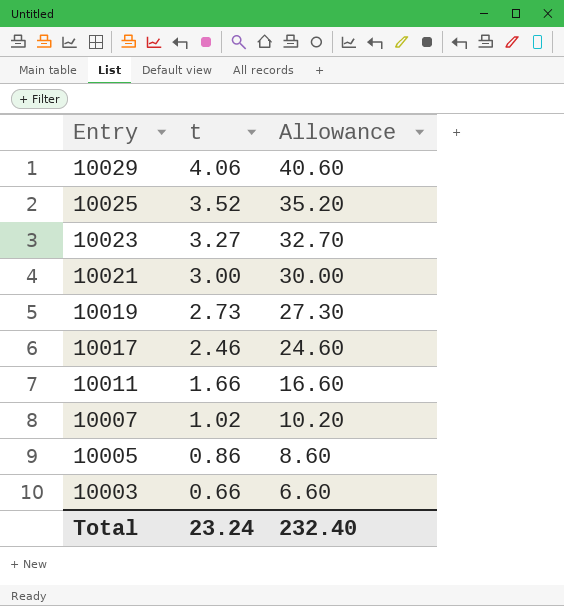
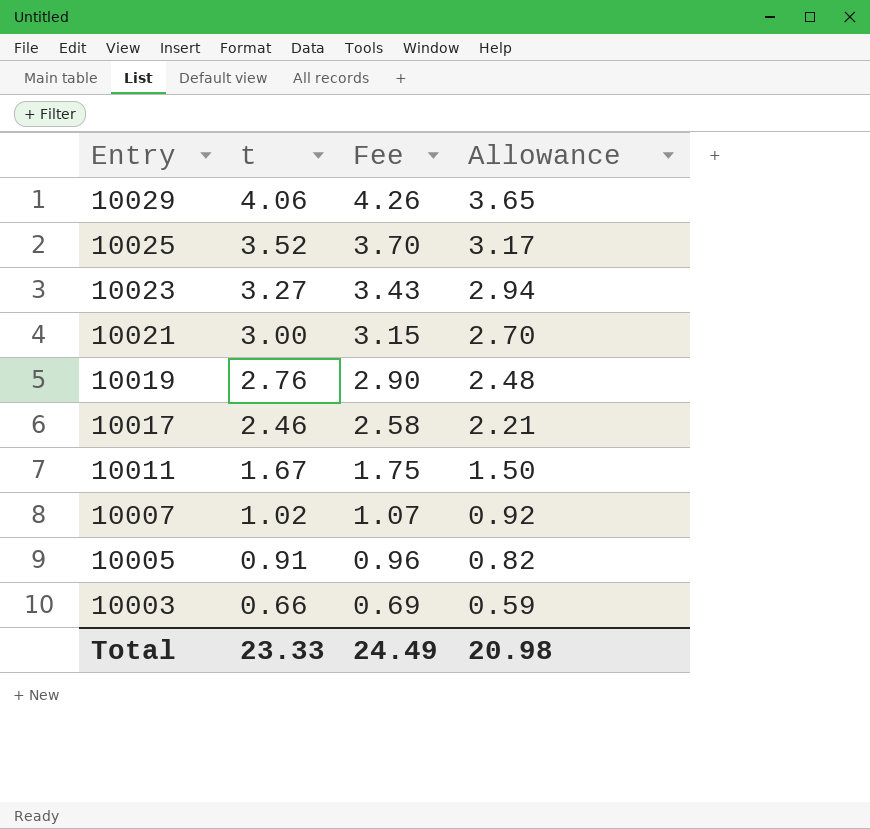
column Fee | formula: none -> [t] * 1.05
column Allowance | formula: [t] * 10 -> [t] * 0.9
10019 | t: 2.73 -> 2.76
10011 | t: 1.66 -> 1.67
10005 | t: 0.86 -> 0.91
Total | t: 23.24 -> 23.33
Total | Allowance: 232.40 -> 20.98

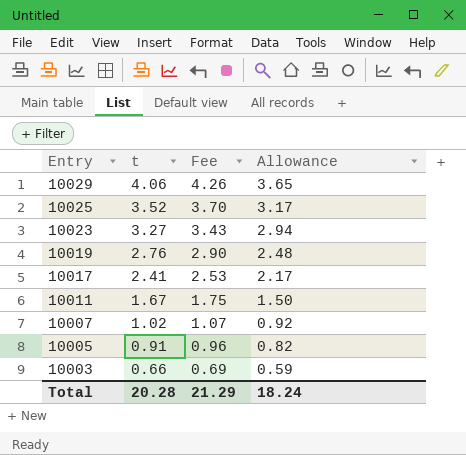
row 10021: 3.00 | 3.15 | 2.70 -> none
10017 | t: 2.46 -> 2.41
10017 | Fee: 2.58 -> 2.53
10017 | Allowance: 2.21 -> 2.17
Total | t: 23.33 -> 20.28
Total | Fee: 24.49 -> 21.29
Total | Allowance: 20.98 -> 18.24

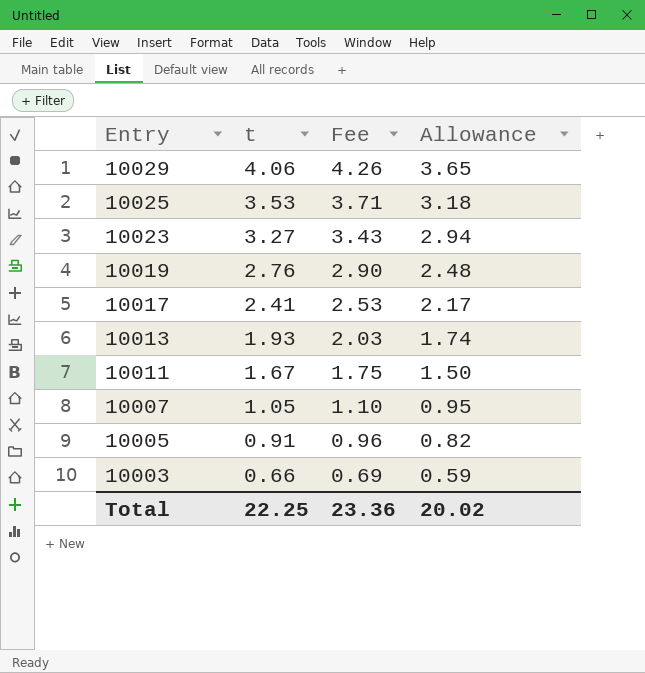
10025 | t: 3.52 -> 3.53
10025 | Fee: 3.70 -> 3.71
10025 | Allowance: 3.17 -> 3.18
row 10013: none -> 1.93 | 2.03 | 1.74
10007 | t: 1.02 -> 1.05
10007 | Fee: 1.07 -> 1.10
10007 | Allowance: 0.92 -> 0.95
Total | t: 20.28 -> 22.25
Total | Fee: 21.29 -> 23.36
Total | Allowance: 18.24 -> 20.02

